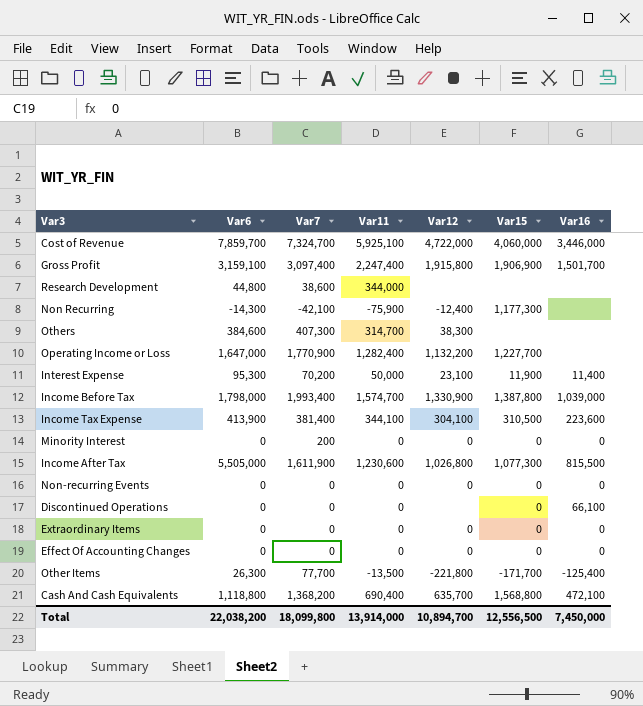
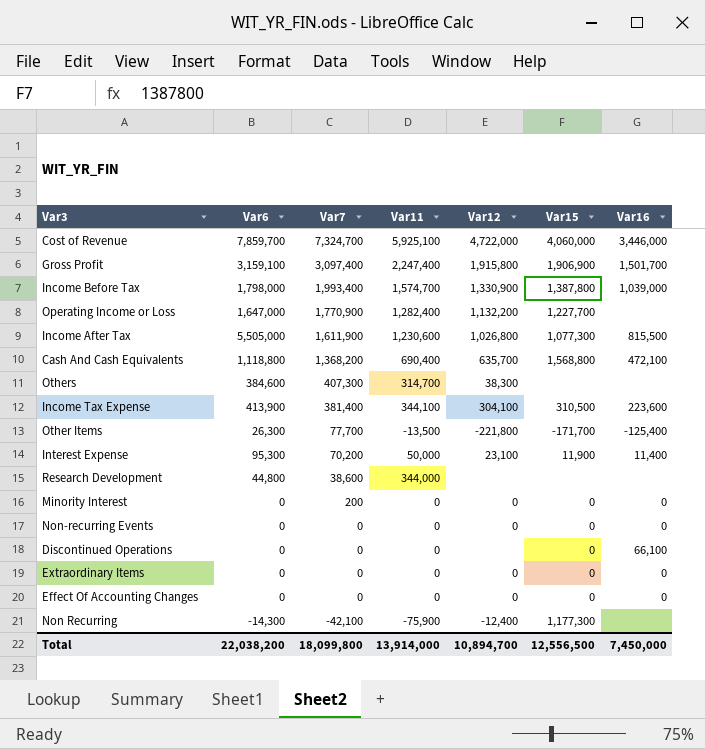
row order: none -> Var7 descending

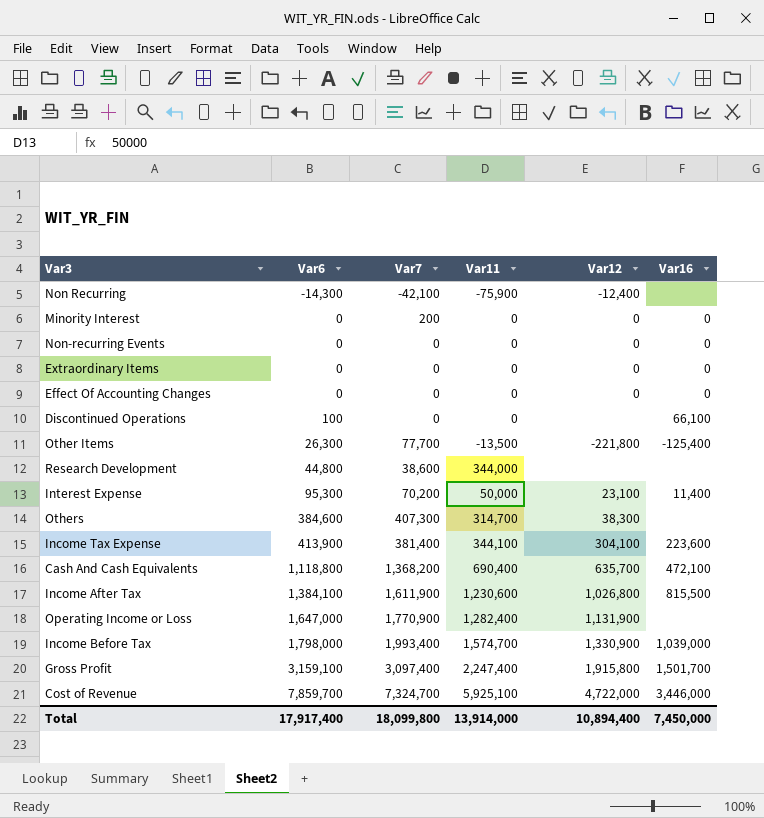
row order: Var7 descending -> Var6 ascending
column Var15 | position: 6 -> none
Discontinued Operations | Var6: 0 -> 100
Income After Tax | Var6: 5,505,000 -> 1,384,100
Operating Income or Loss | Var12: 1,132,200 -> 1,131,900
Total | Var6: 22,038,200 -> 17,917,400
Total | Var12: 10,894,700 -> 10,894,400

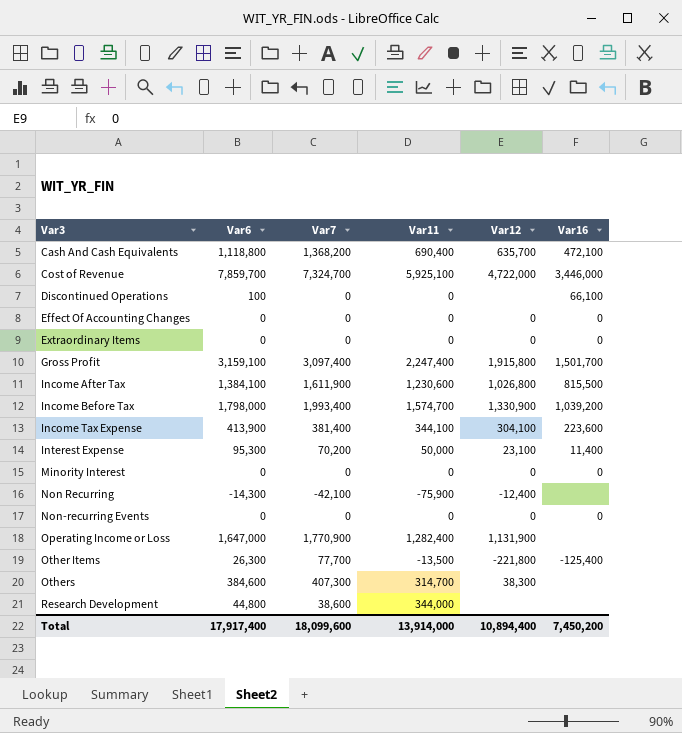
row order: Var6 ascending -> Var3 ascending
Income Before Tax | Var16: 1,039,000 -> 1,039,200
Minority Interest | Var7: 200 -> 0
Total | Var7: 18,099,800 -> 18,099,600
Total | Var16: 7,450,000 -> 7,450,200

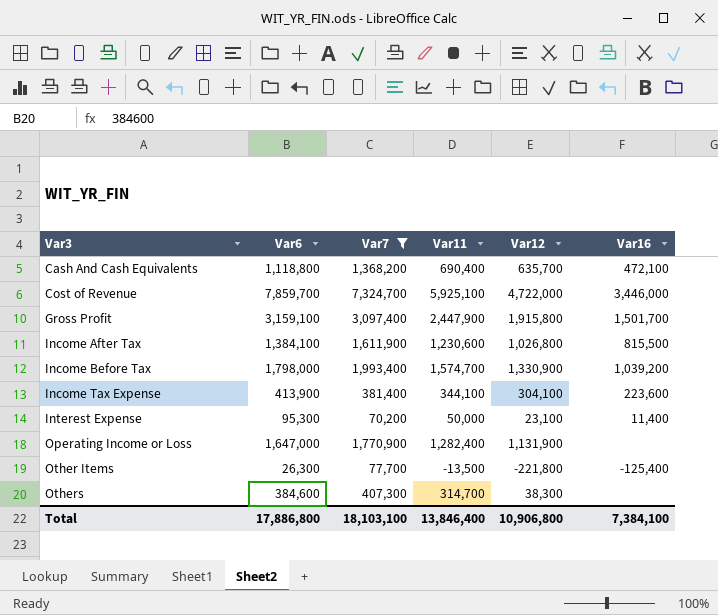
filter: none -> Var7 >= 70,200
Gross Profit | Var11: 2,247,400 -> 2,447,900
Total | Var6: 17,917,400 -> 17,886,800
Total | Var7: 18,099,600 -> 18,103,100
Total | Var11: 13,914,000 -> 13,846,400
Total | Var12: 10,894,400 -> 10,906,800
Total | Var16: 7,450,200 -> 7,384,100

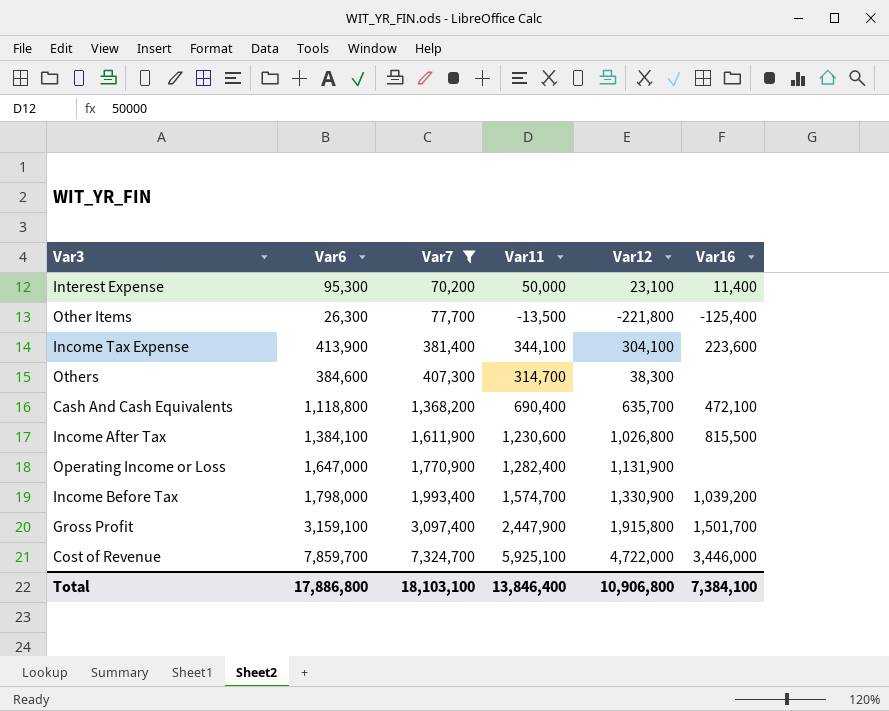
row order: Var3 ascending -> Var7 ascending

